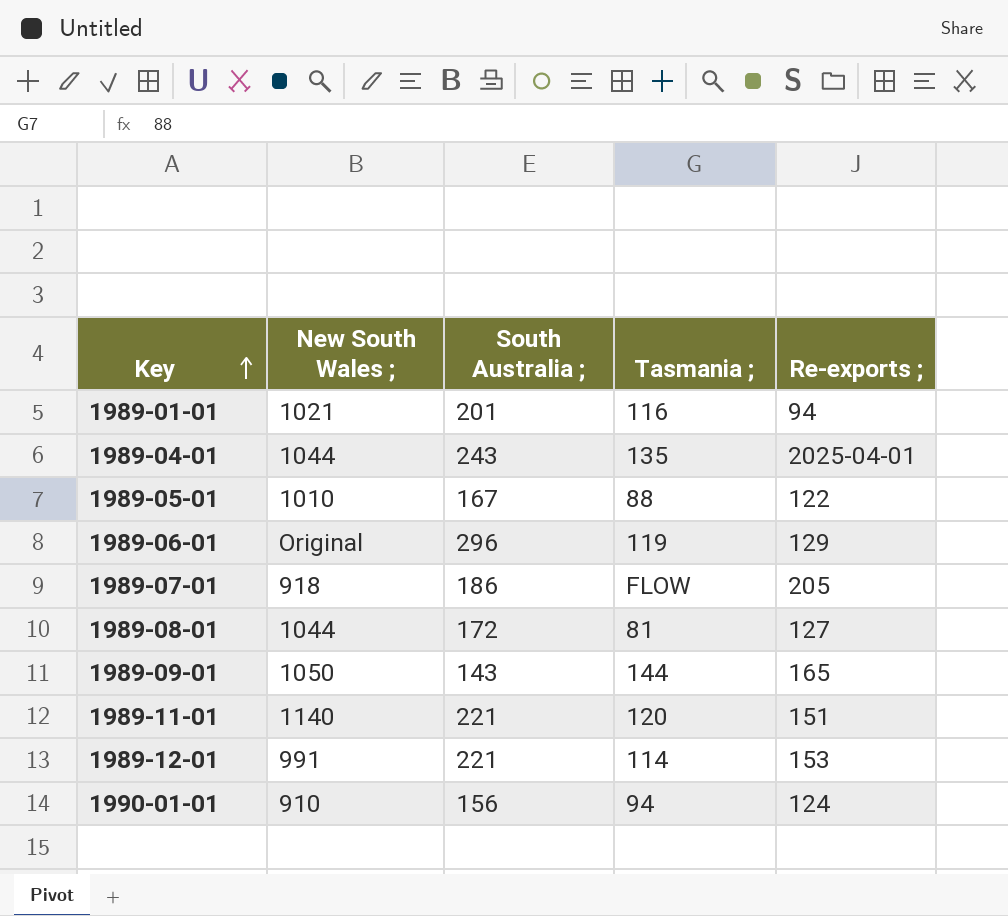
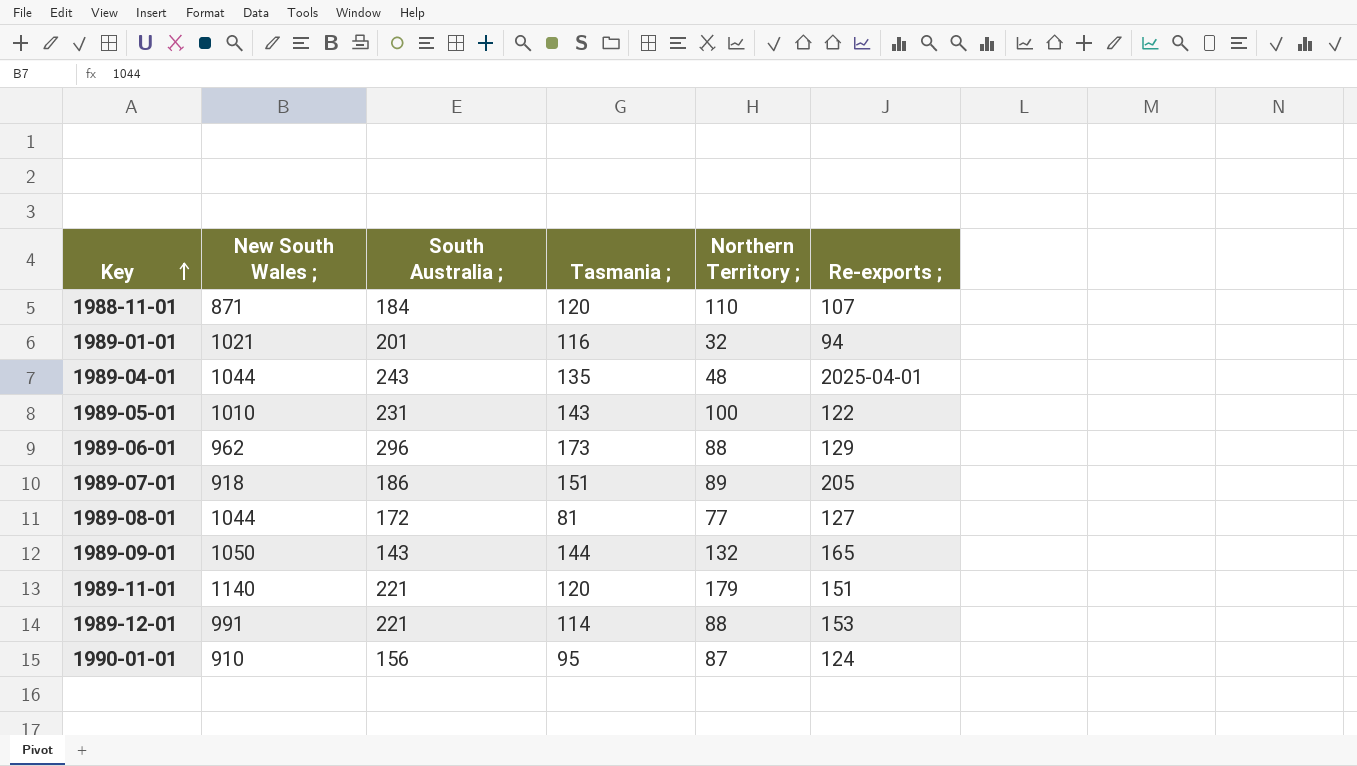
column Northern Territory ; | position: none -> 5
row 1988-11-01: none -> 871 | 184 | 120 | 110 | 107
1989-05-01 | South Australia ;: 167 -> 231
1989-05-01 | Tasmania ;: 88 -> 143
1989-06-01 | New South Wales ;: Original -> 962
1989-06-01 | Tasmania ;: 119 -> 173
1989-07-01 | Tasmania ;: FLOW -> 151
1990-01-01 | Tasmania ;: 94 -> 95

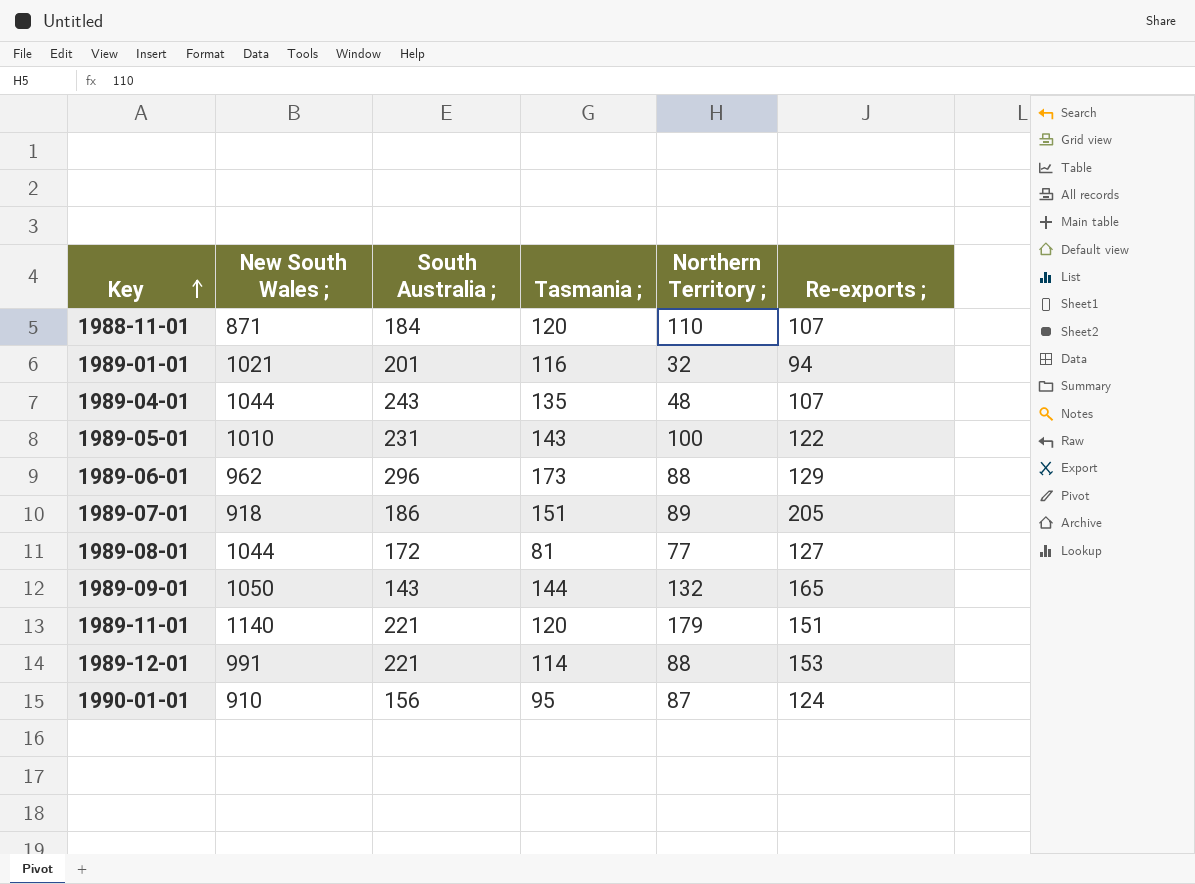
1989-04-01 | Re-exports ;: 2025-04-01 -> 107

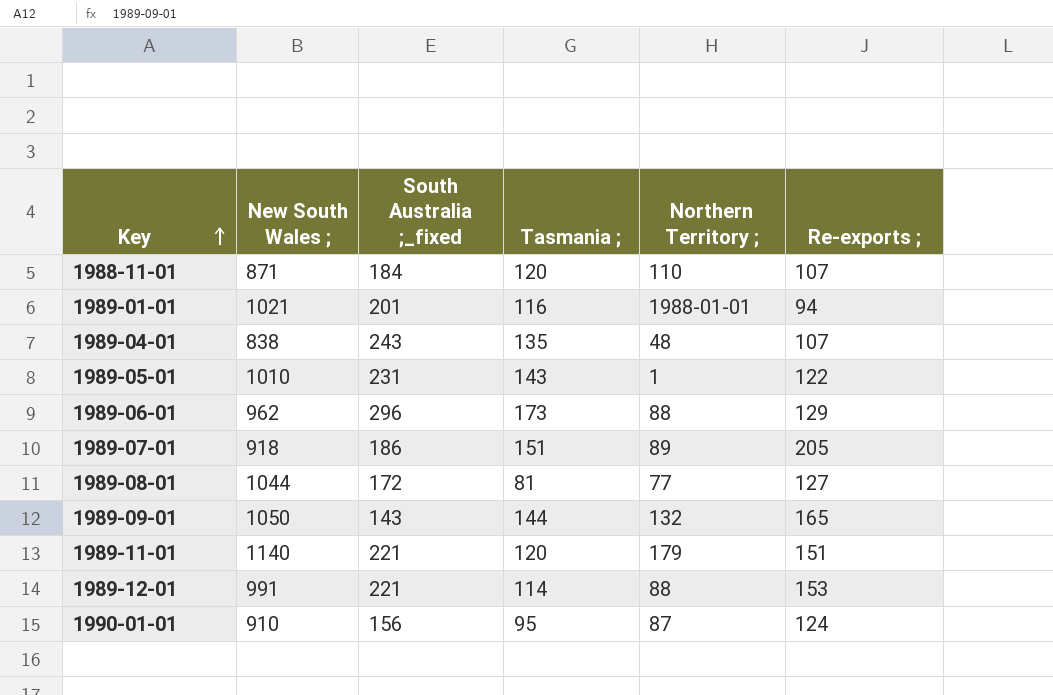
column name: South Australia ; -> South Australia ;_fixed
1989-01-01 | Northern Territory ;: 32 -> 1988-01-01
1989-04-01 | New South Wales ;: 1044 -> 838
1989-05-01 | Northern Territory ;: 100 -> 1

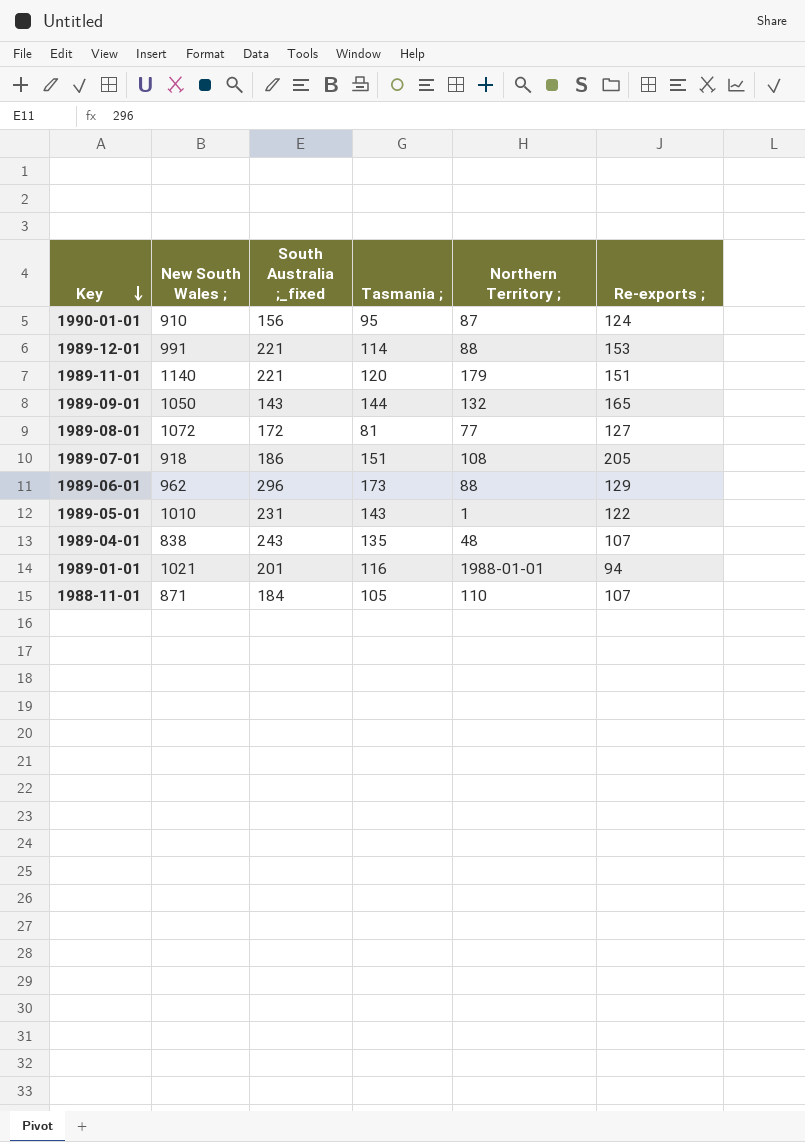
row order: Key ascending -> Key descending
1989-08-01 | New South Wales ;: 1044 -> 1072
1989-07-01 | Northern Territory ;: 89 -> 108
1988-11-01 | Tasmania ;: 120 -> 105

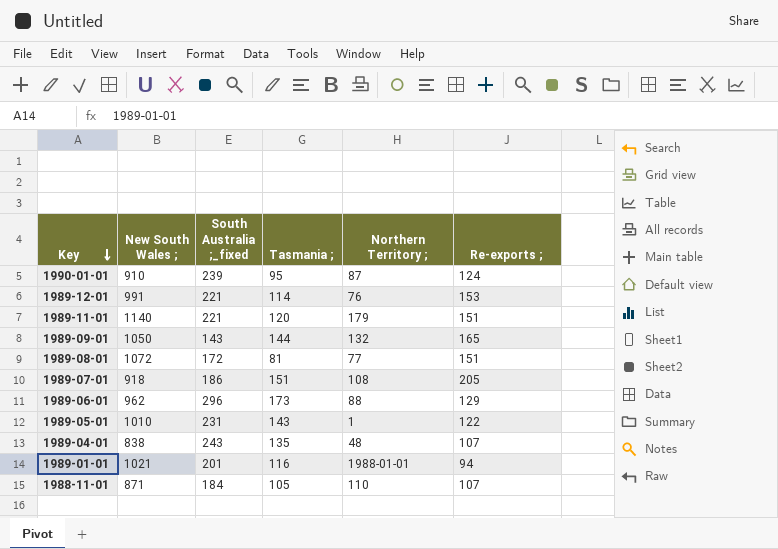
1990-01-01 | South Australia ;_fixed: 156 -> 239
1989-12-01 | Northern Territory ;: 88 -> 76
1989-08-01 | Re-exports ;: 127 -> 151

